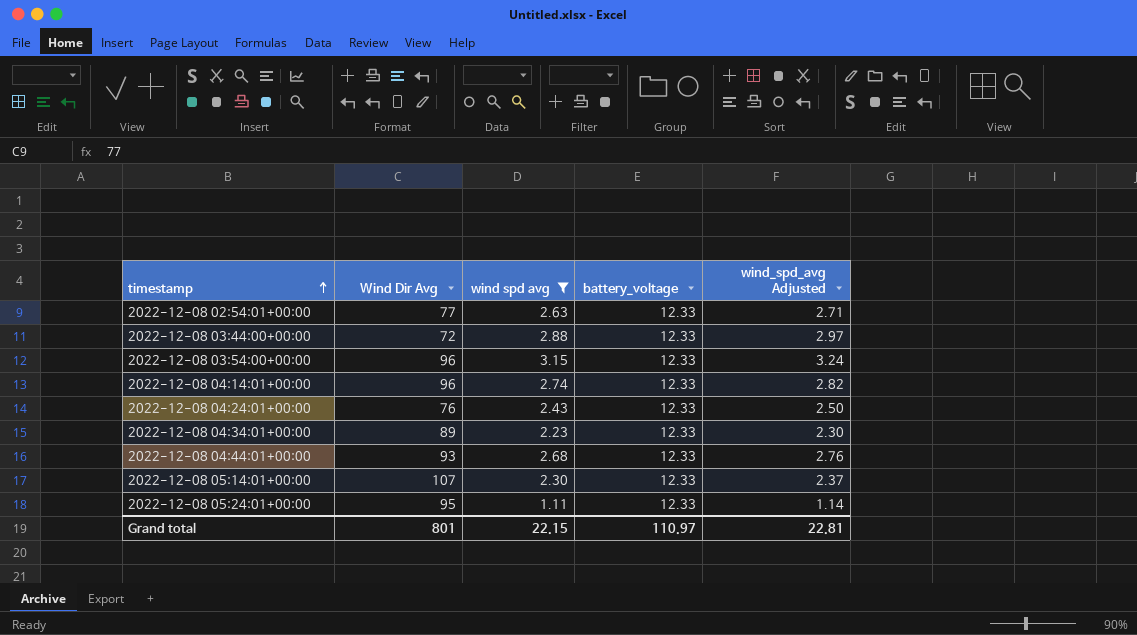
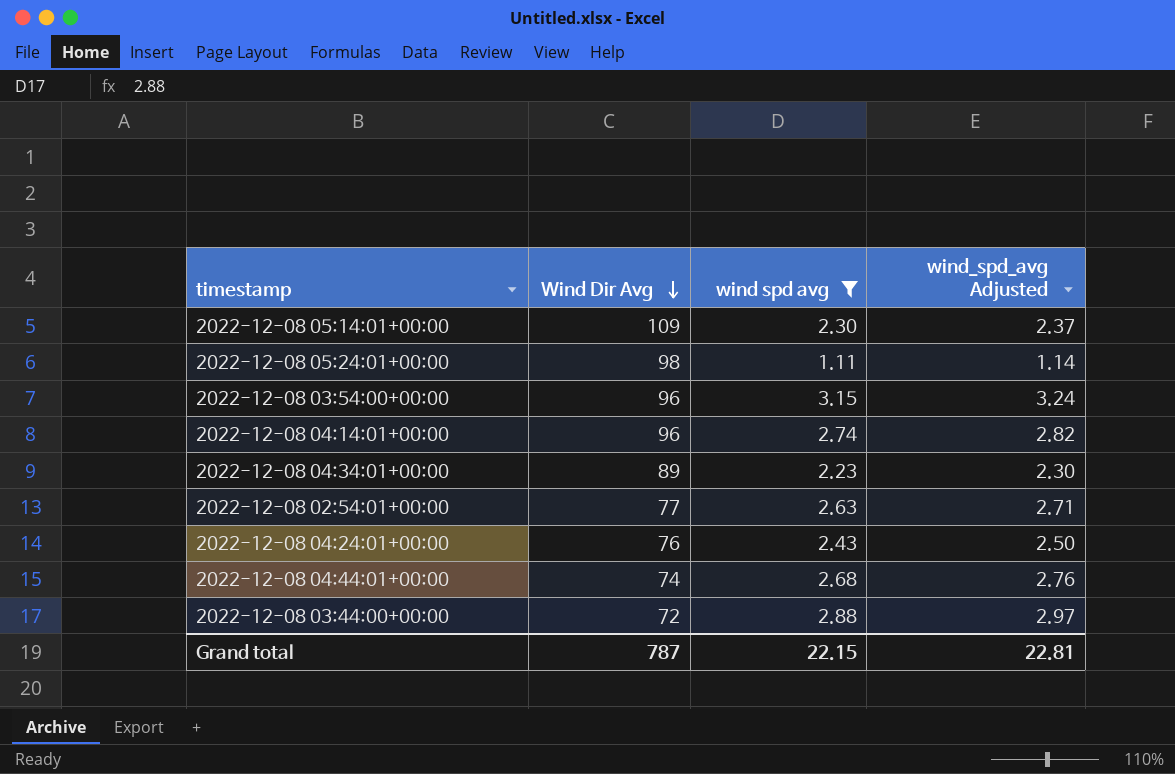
row order: timestamp ascending -> Wind Dir Avg descending
column battery_voltage | position: 4 -> none
2022-12-08 05:14:01+00:00 | Wind Dir Avg: 107 -> 109
2022-12-08 05:24:01+00:00 | Wind Dir Avg: 95 -> 98
2022-12-08 04:44:01+00:00 | Wind Dir Avg: 93 -> 74
Grand total | Wind Dir Avg: 801 -> 787

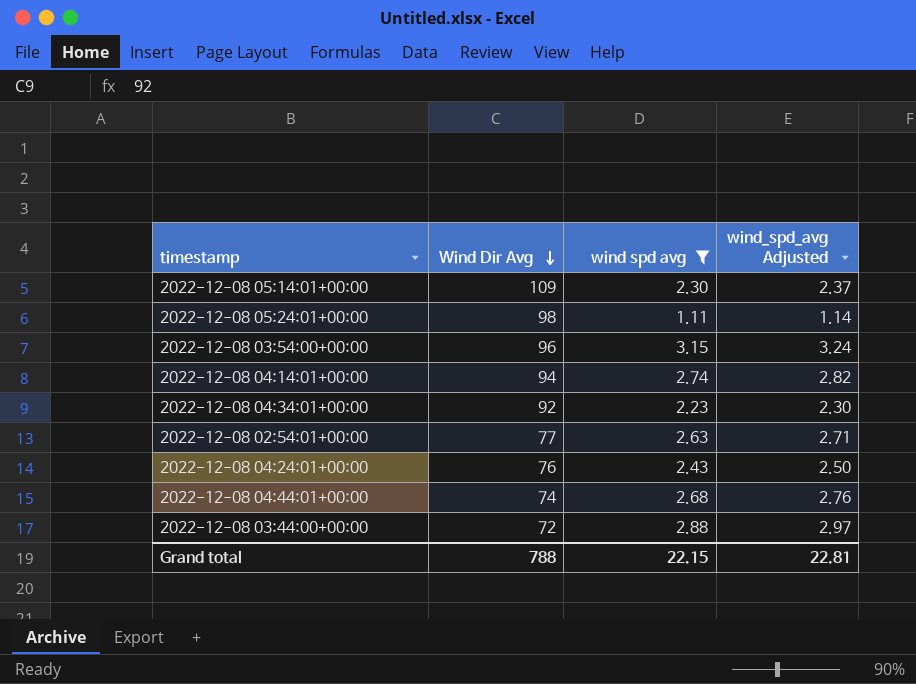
2022-12-08 04:14:01+00:00 | Wind Dir Avg: 96 -> 94
2022-12-08 04:34:01+00:00 | Wind Dir Avg: 89 -> 92
Grand total | Wind Dir Avg: 787 -> 788

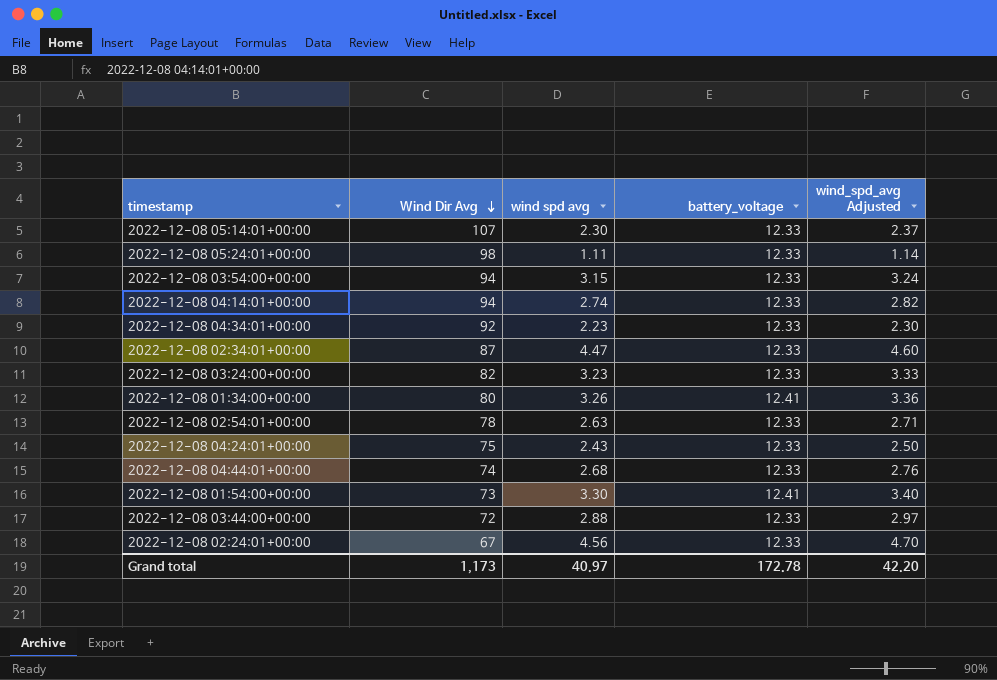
filter: wind spd avg <= 3.15 -> none
column battery_voltage | position: none -> 4
2022-12-08 05:14:01+00:00 | Wind Dir Avg: 109 -> 107
2022-12-08 03:54:00+00:00 | Wind Dir Avg: 96 -> 94
2022-12-08 02:54:01+00:00 | Wind Dir Avg: 77 -> 78
2022-12-08 04:24:01+00:00 | Wind Dir Avg: 76 -> 75
Grand total | Wind Dir Avg: 788 -> 1,173
Grand total | wind spd avg: 22.15 -> 40.97
Grand total | wind_spd_avg Adjusted: 22.81 -> 42.20

